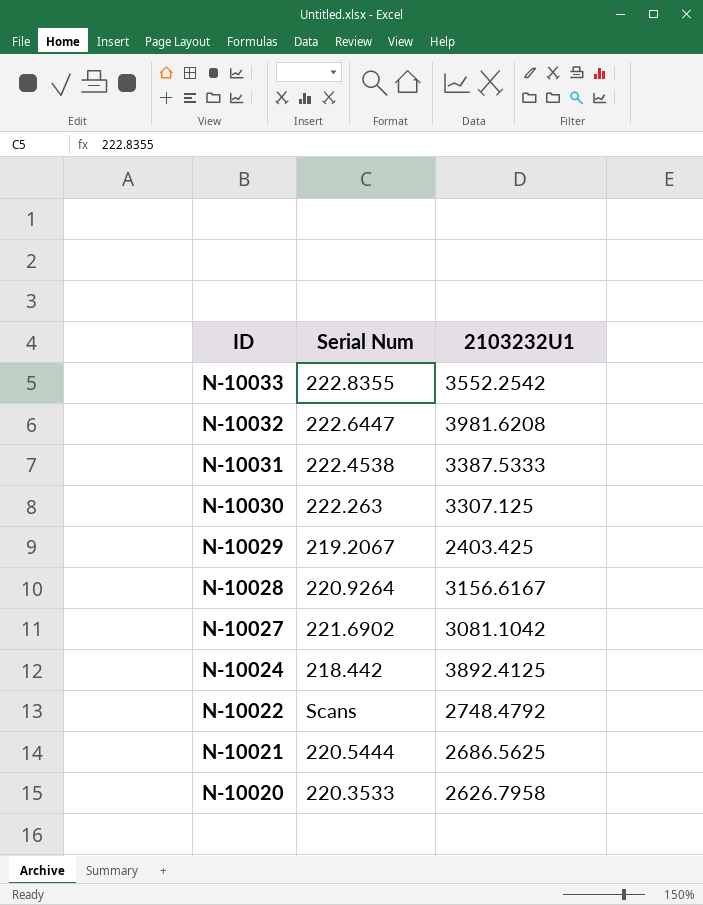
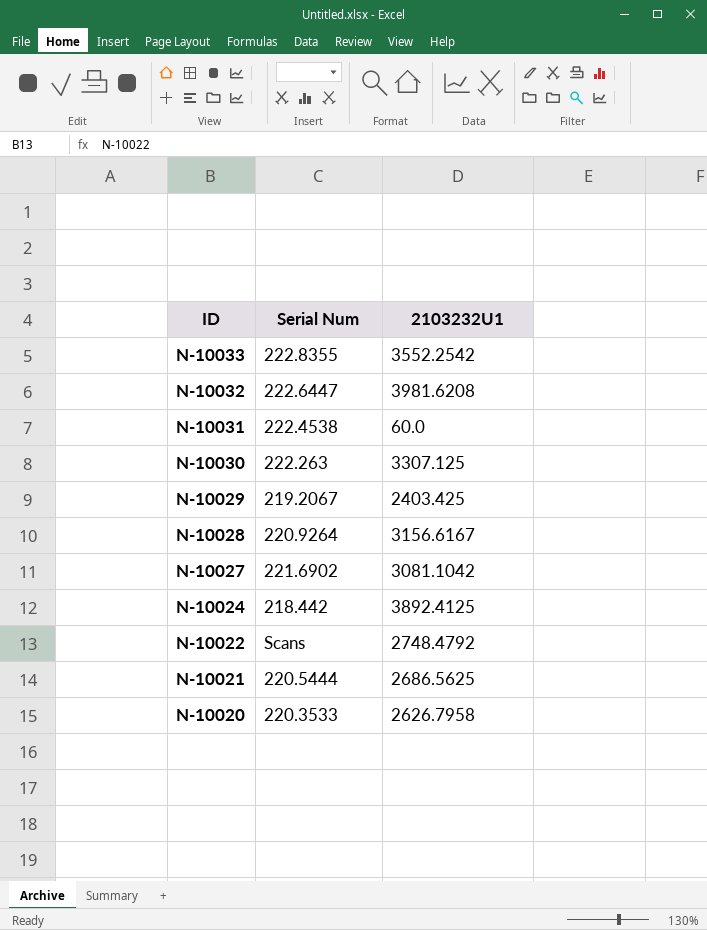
N-10031 | 2103232U1: 3387.5333 -> 60.0

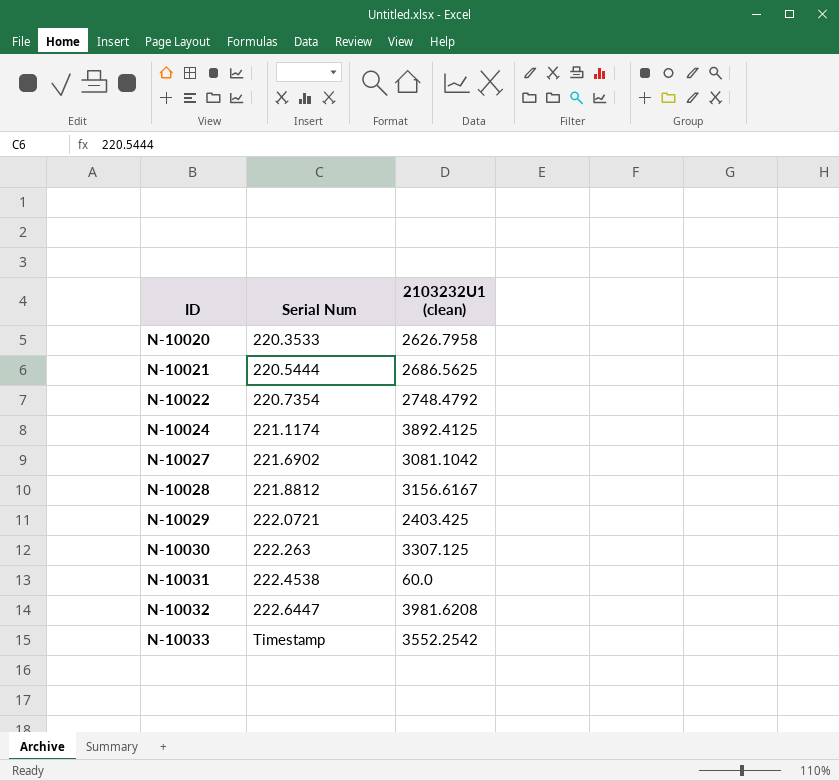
row order: ID descending -> ID ascending
column name: 2103232U1 -> 2103232U1 (clean)
N-10022 | Serial Num: Scans -> 220.7354
N-10024 | Serial Num: 218.442 -> 221.1174
N-10028 | Serial Num: 220.9264 -> 221.8812
N-10029 | Serial Num: 219.2067 -> 222.0721
N-10033 | Serial Num: 222.8355 -> Timestamp

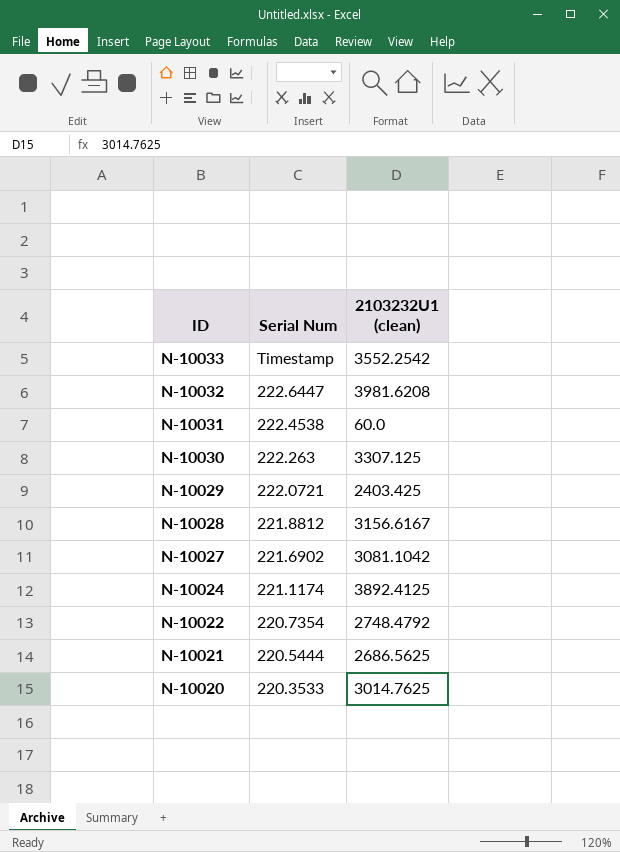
row order: ID ascending -> ID descending
N-10020 | 2103232U1 (clean): 2626.7958 -> 3014.7625

